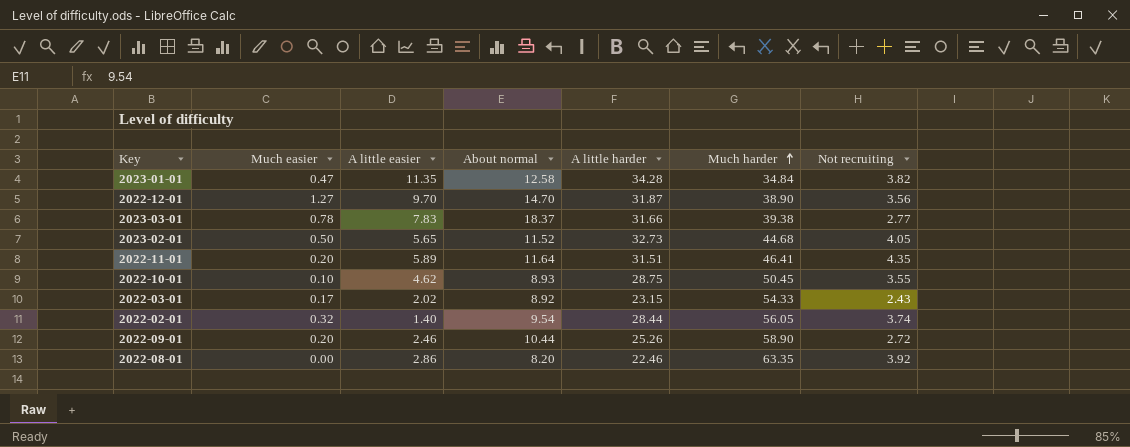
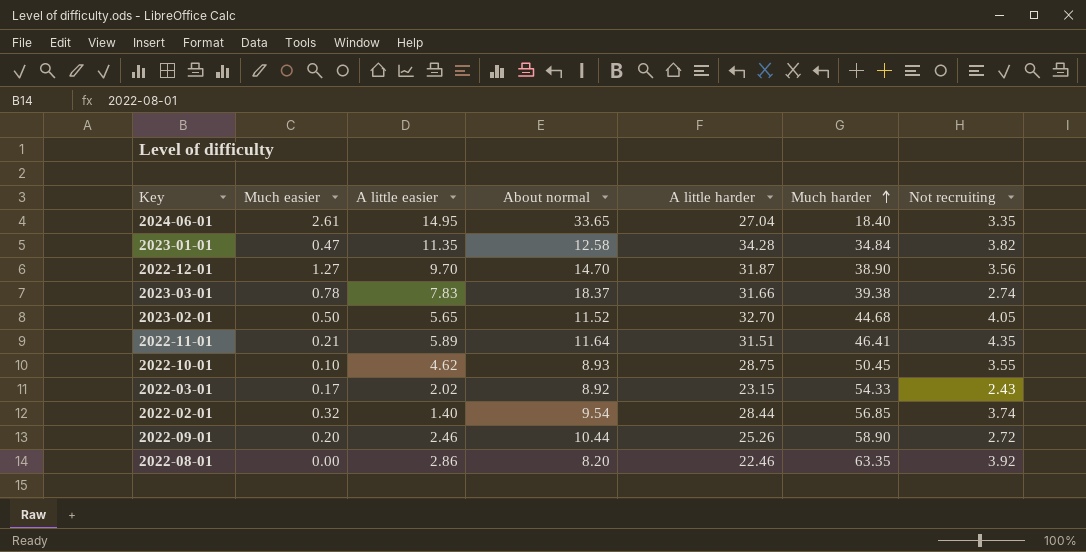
row 2024-06-01: none -> 2.61 | 14.95 | 33.65 | 27.04 | 18.40 | 3.35
2023-03-01 | Not recruiting: 2.77 -> 2.74
2023-02-01 | A little harder: 32.73 -> 32.70
2022-11-01 | Much easier: 0.20 -> 0.21
2022-02-01 | Much harder: 56.05 -> 56.85

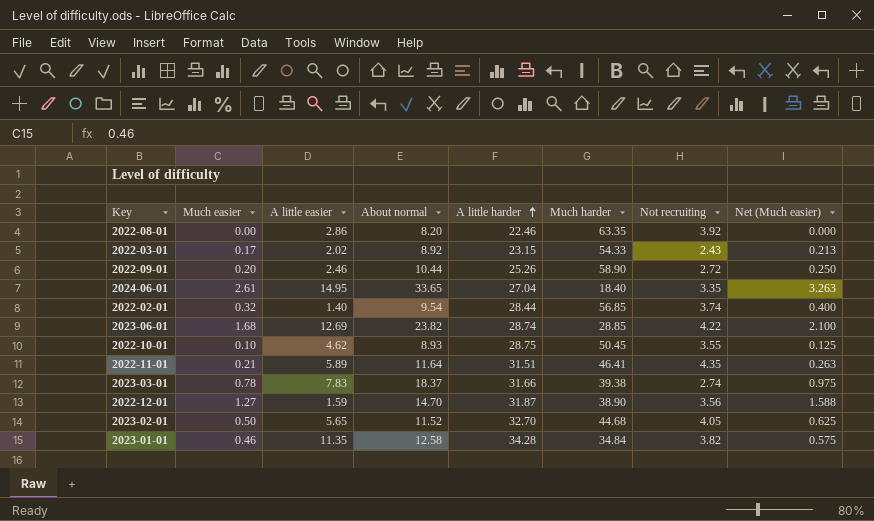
row order: Much harder ascending -> A little harder ascending
column Net (Much easier) | formula: none -> [Much easier] * 1.25
row 2023-06-01: none -> 1.68 | 12.69 | 23.82 | 28.74 | 28.85 | 4.22 | 2.100
2022-12-01 | A little easier: 9.70 -> 1.59
2023-01-01 | Much easier: 0.47 -> 0.46

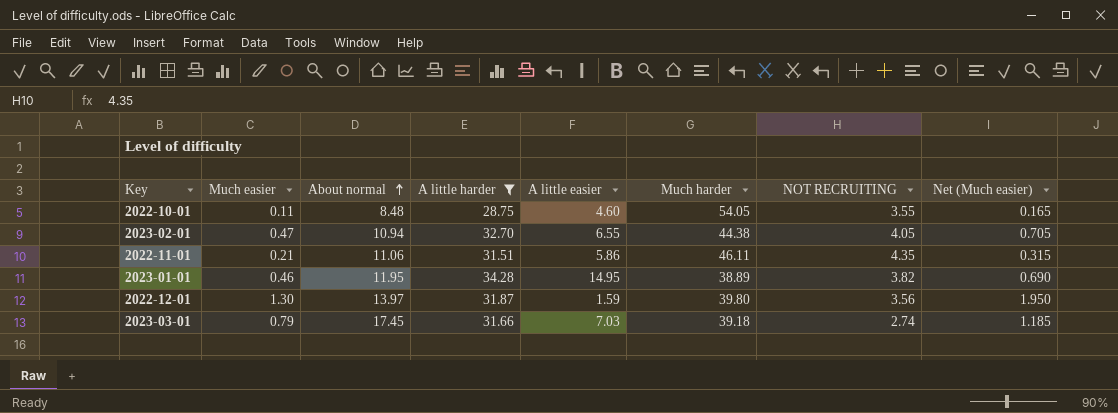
filter: none -> A little harder >= 28.75
row order: A little harder ascending -> About normal ascending
column A little easier | position: 3 -> 5
column name: Not recruiting -> NOT RECRUITING
column Net (Much easier) | formula: [Much easier] * 1.25 -> [Much easier] * 1.5
2022-10-01 | Much easier: 0.10 -> 0.11
2022-10-01 | About normal: 8.93 -> 8.48
2022-10-01 | A little easier: 4.62 -> 4.60
2022-10-01 | Much harder: 50.45 -> 54.05
2023-02-01 | Much easier: 0.50 -> 0.47
2023-02-01 | About normal: 11.52 -> 10.94
2023-02-01 | A little easier: 5.65 -> 6.55
2023-02-01 | Much harder: 44.68 -> 44.38
2022-11-01 | About normal: 11.64 -> 11.06
2022-11-01 | A little easier: 5.89 -> 5.86
2022-11-01 | Much harder: 46.41 -> 46.11
2023-01-01 | About normal: 12.58 -> 11.95
2023-01-01 | A little easier: 11.35 -> 14.95
2023-01-01 | Much harder: 34.84 -> 38.89
2022-12-01 | Much easier: 1.27 -> 1.30
2022-12-01 | About normal: 14.70 -> 13.97
2022-12-01 | Much harder: 38.90 -> 39.80
2023-03-01 | Much easier: 0.78 -> 0.79
2023-03-01 | About normal: 18.37 -> 17.45
2023-03-01 | A little easier: 7.83 -> 7.03
2023-03-01 | Much harder: 39.38 -> 39.18

